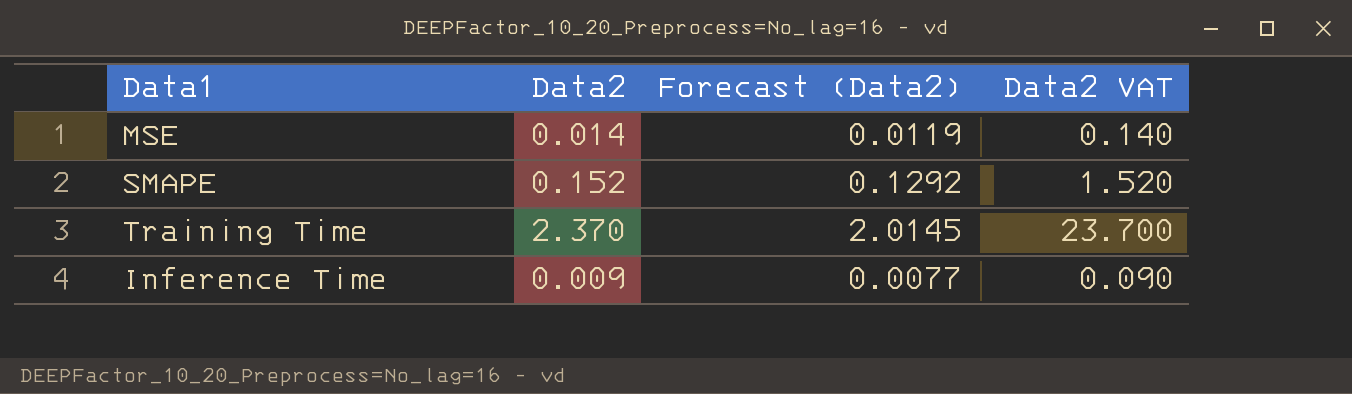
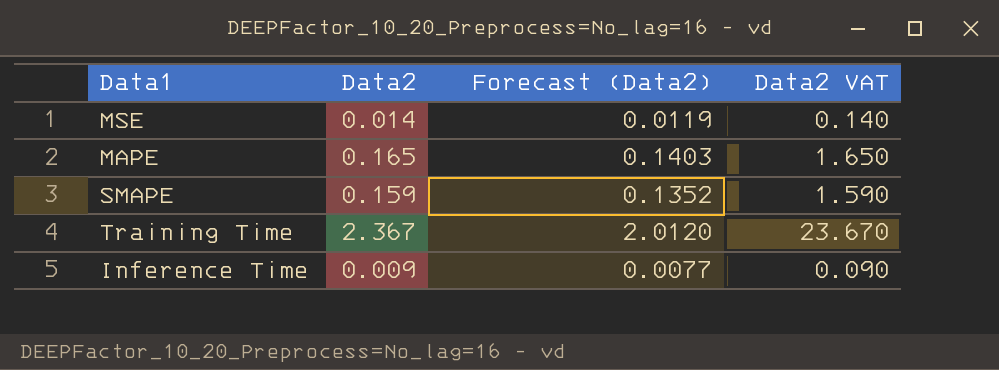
row MAPE: none -> 0.165 | 0.1403 | 1.650
SMAPE | Data2: 0.152 -> 0.159
SMAPE | Forecast (Data2): 0.1292 -> 0.1352
SMAPE | Data2 VAT: 1.520 -> 1.590
Training Time | Data2: 2.370 -> 2.367
Training Time | Forecast (Data2): 2.0145 -> 2.0120
Training Time | Data2 VAT: 23.700 -> 23.670

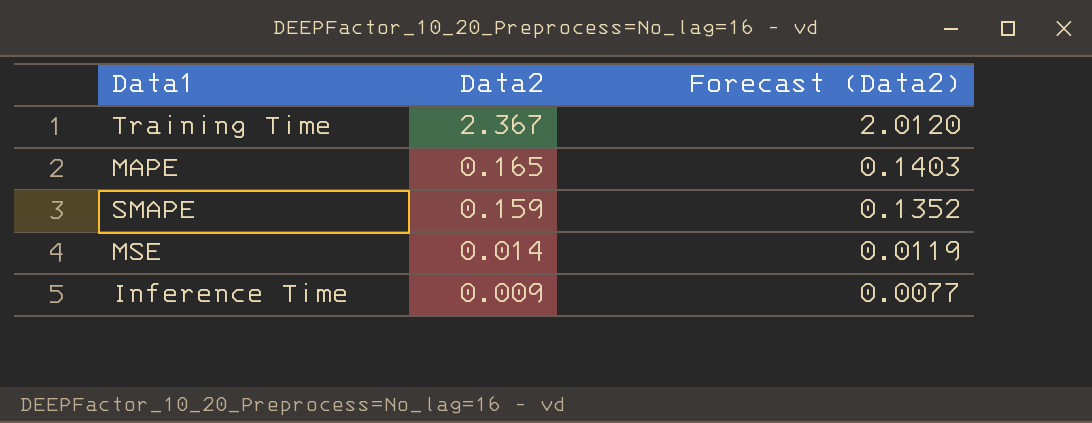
row order: none -> Data2 descending
column Data2 VAT | formula: [Data2] * 10 -> none

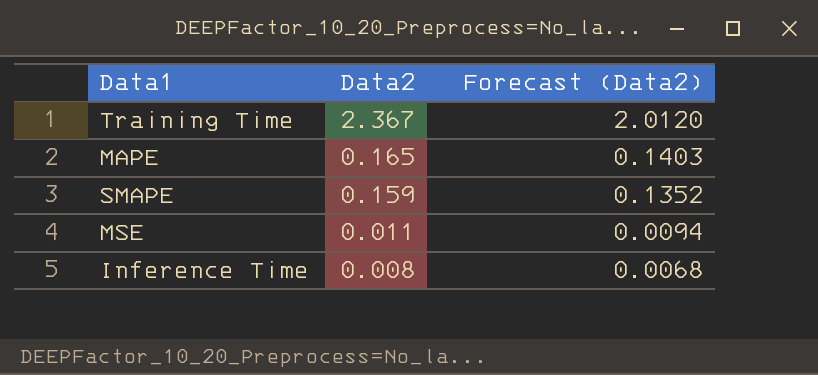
MSE | Data2: 0.014 -> 0.011
MSE | Forecast (Data2): 0.0119 -> 0.0094
Inference Time | Data2: 0.009 -> 0.008
Inference Time | Forecast (Data2): 0.0077 -> 0.0068

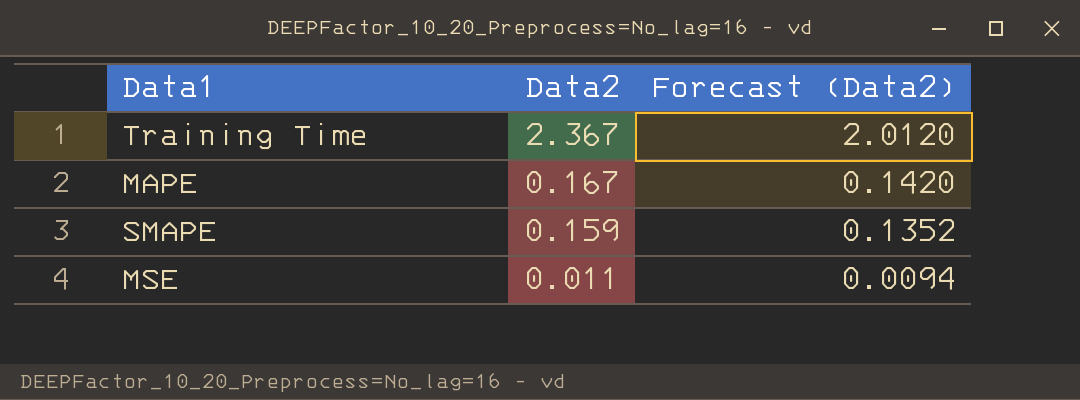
row Inference Time: 0.008 | 0.0068 -> none
MAPE | Data2: 0.165 -> 0.167
MAPE | Forecast (Data2): 0.1403 -> 0.1420

